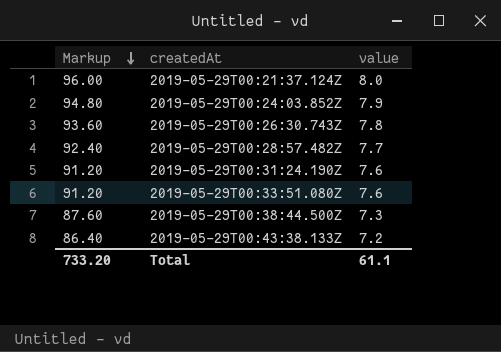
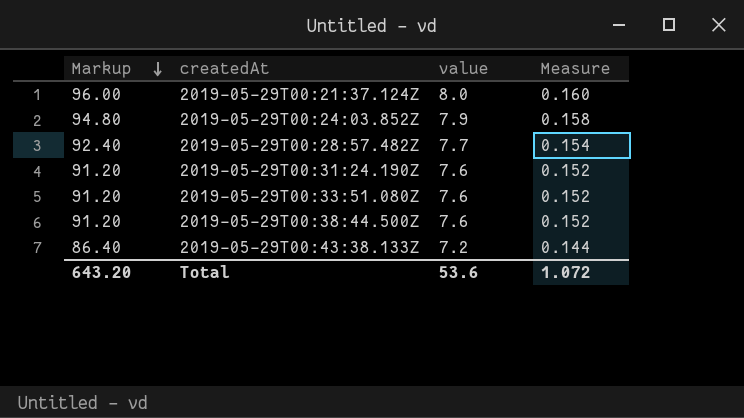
column Measure | formula: none -> [value] * 0.02
row 2019-05-29T00:26:30.743Z: 93.60 | 7.8 -> none
2019-05-29T00:38:44.500Z | Markup: 87.60 -> 91.20
2019-05-29T00:38:44.500Z | value: 7.3 -> 7.6
Total | Markup: 733.20 -> 643.20
Total | value: 61.1 -> 53.6

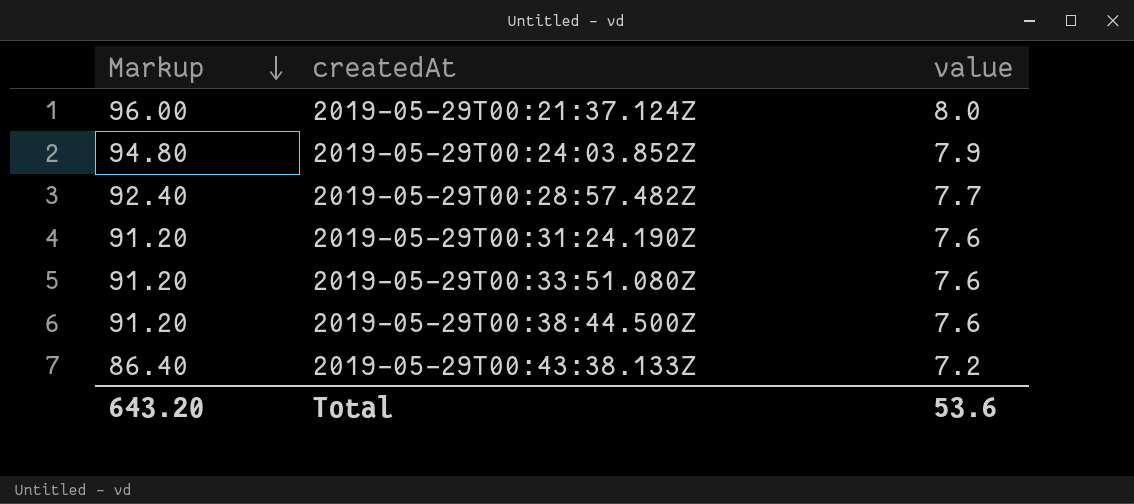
column Measure | formula: [value] * 0.02 -> none

